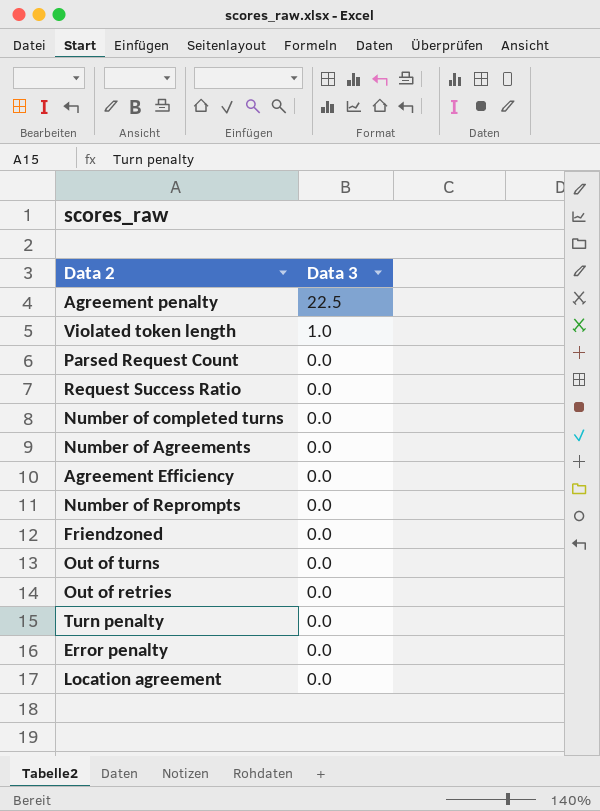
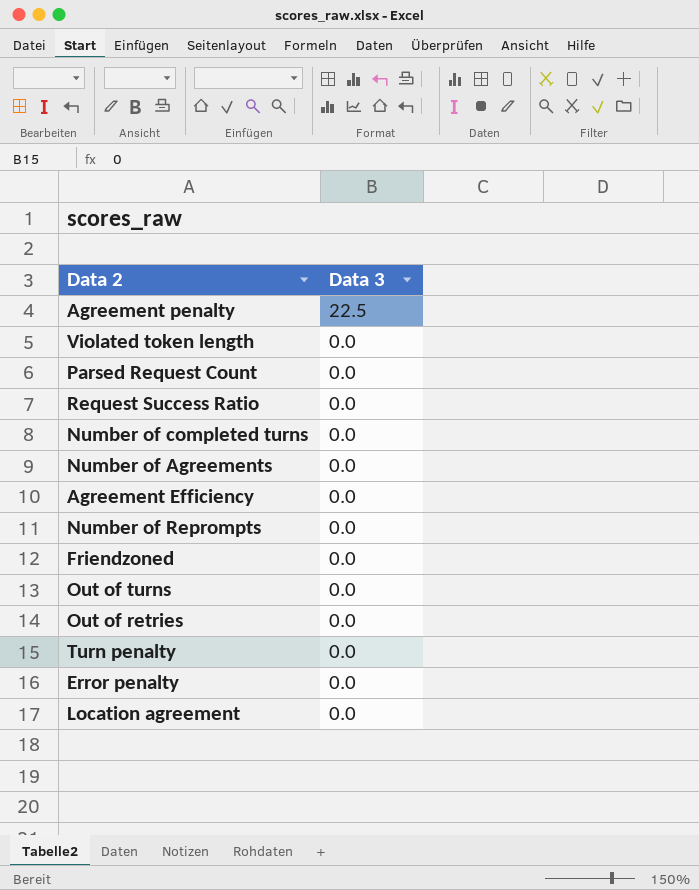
Violated token length | Data 3: 1.0 -> 0.0

